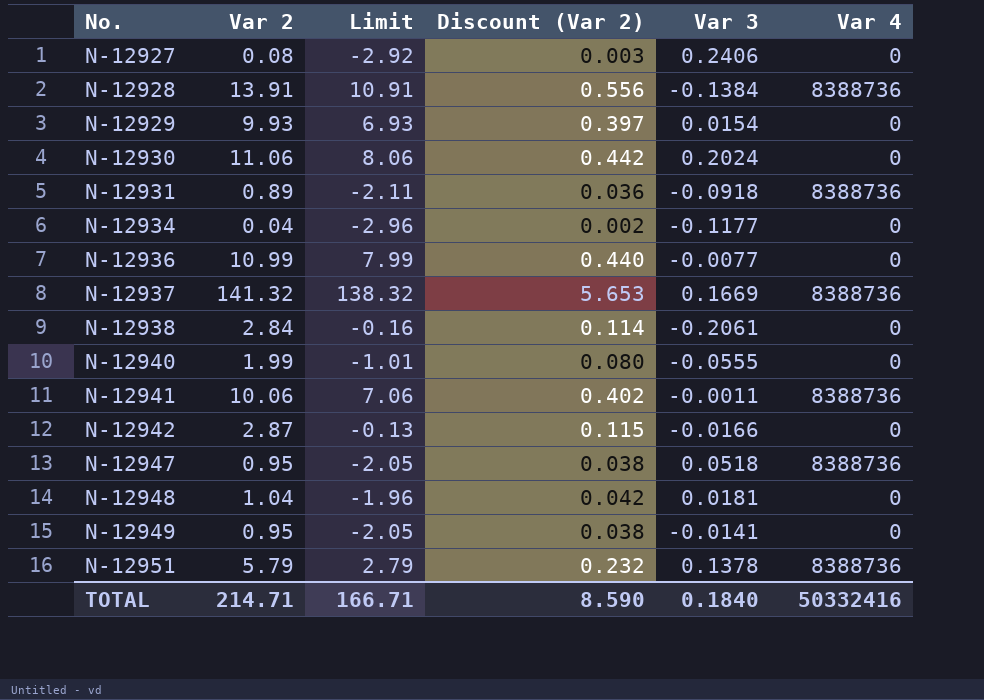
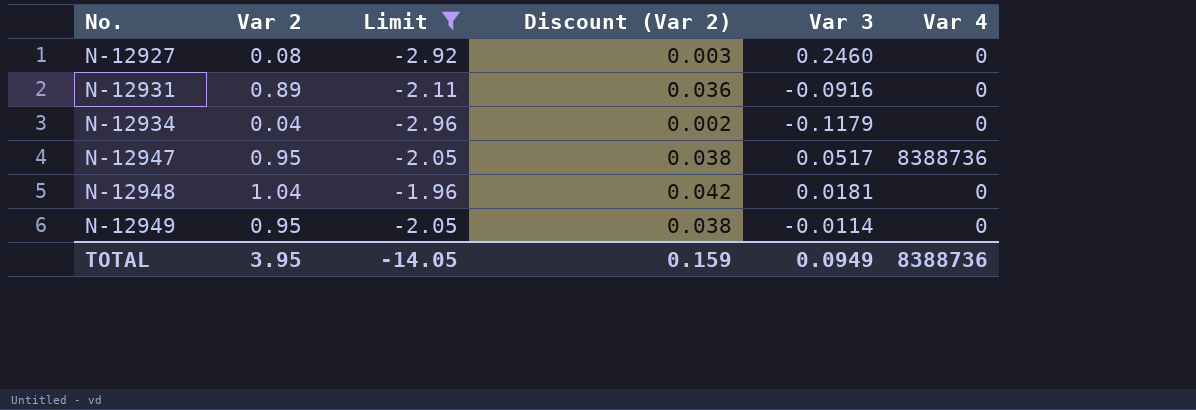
filter: none -> Limit <= -1.96
N-12927 | Var 3: 0.2406 -> 0.2460
N-12931 | Var 3: -0.0918 -> -0.0916
N-12931 | Var 4: 8388736 -> 0
N-12934 | Var 3: -0.1177 -> -0.1179
N-12947 | Var 3: 0.0518 -> 0.0517
N-12949 | Var 3: -0.0141 -> -0.0114
TOTAL | Var 2: 214.71 -> 3.95
TOTAL | Limit: 166.71 -> -14.05
TOTAL | Discount (Var 2): 8.590 -> 0.159
TOTAL | Var 3: 0.1840 -> 0.0949
TOTAL | Var 4: 50332416 -> 8388736

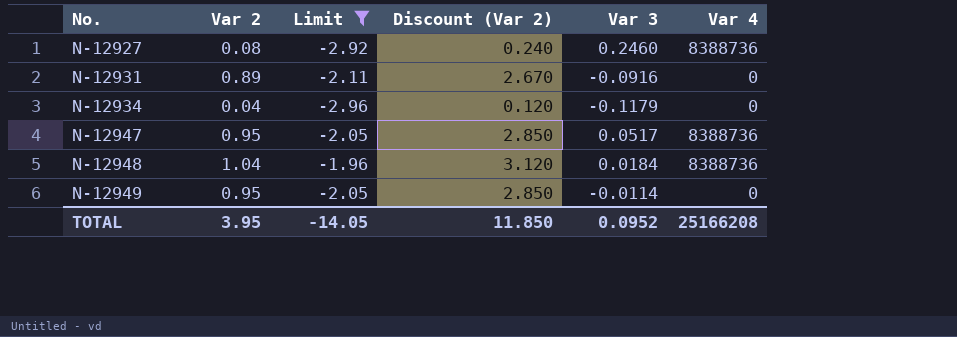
column Discount (Var 2) | formula: [Var 2] * 0.04 -> [Var 2] * 3
N-12927 | Var 4: 0 -> 8388736
N-12948 | Var 3: 0.0181 -> 0.0184
N-12948 | Var 4: 0 -> 8388736
TOTAL | Discount (Var 2): 0.159 -> 11.850
TOTAL | Var 3: 0.0949 -> 0.0952
TOTAL | Var 4: 8388736 -> 25166208

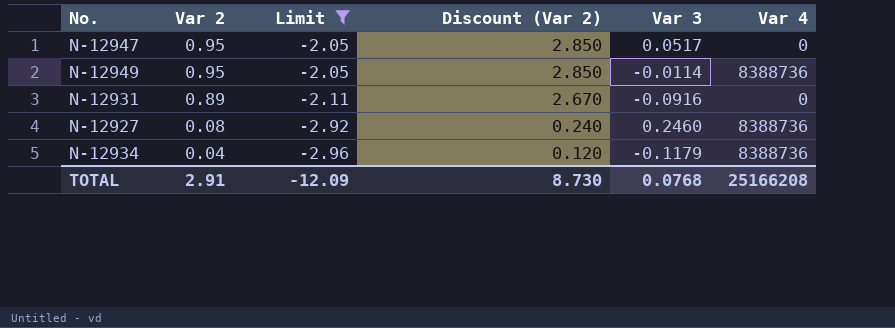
row order: No. ascending -> Var 2 descending
row N-12948: 1.04 | -1.96 | 3.120 | 0.0184 | 8388736 -> none
N-12947 | Var 4: 8388736 -> 0
N-12949 | Var 4: 0 -> 8388736
N-12934 | Var 4: 0 -> 8388736
TOTAL | Var 2: 3.95 -> 2.91
TOTAL | Limit: -14.05 -> -12.09
TOTAL | Discount (Var 2): 11.850 -> 8.730
TOTAL | Var 3: 0.0952 -> 0.0768

